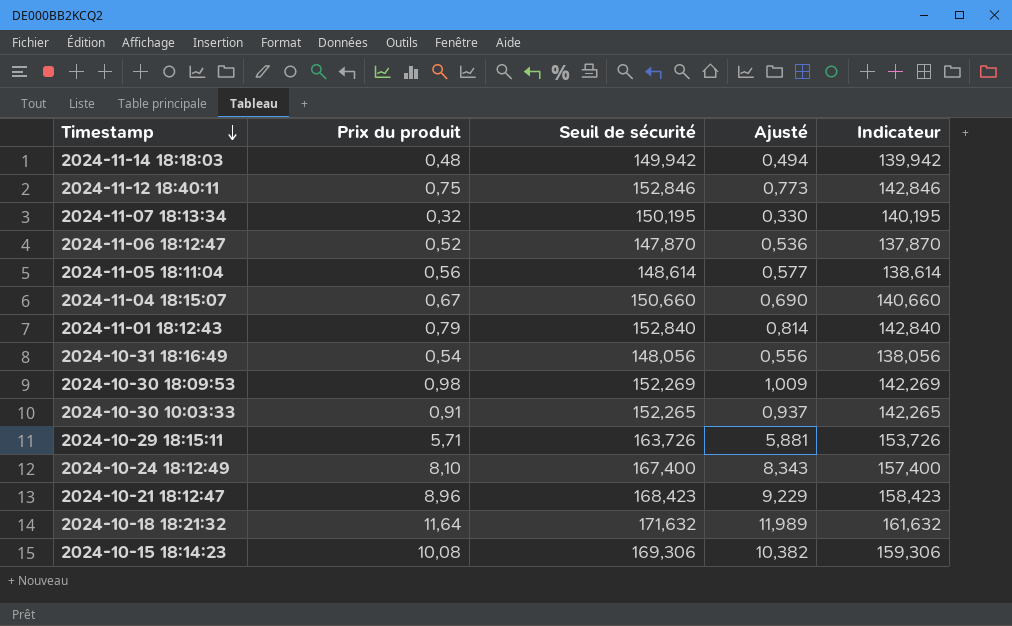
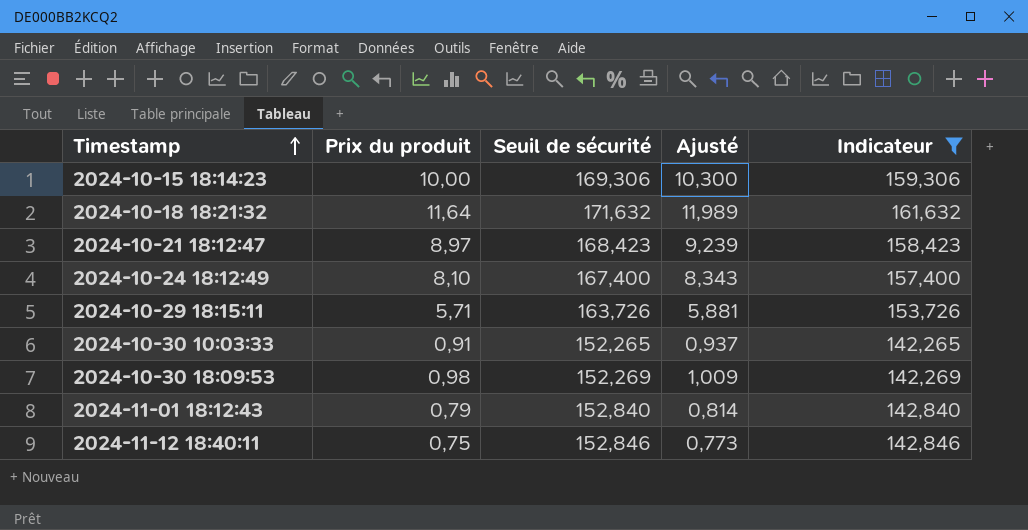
filter: none -> Indicateur >= 142,265
row order: Timestamp descending -> Timestamp ascending
2024-10-15 18:14:23 | Prix du produit: 10,08 -> 10,00
2024-10-15 18:14:23 | Ajusté: 10,382 -> 10,300
2024-10-21 18:12:47 | Prix du produit: 8,96 -> 8,97
2024-10-21 18:12:47 | Ajusté: 9,229 -> 9,239

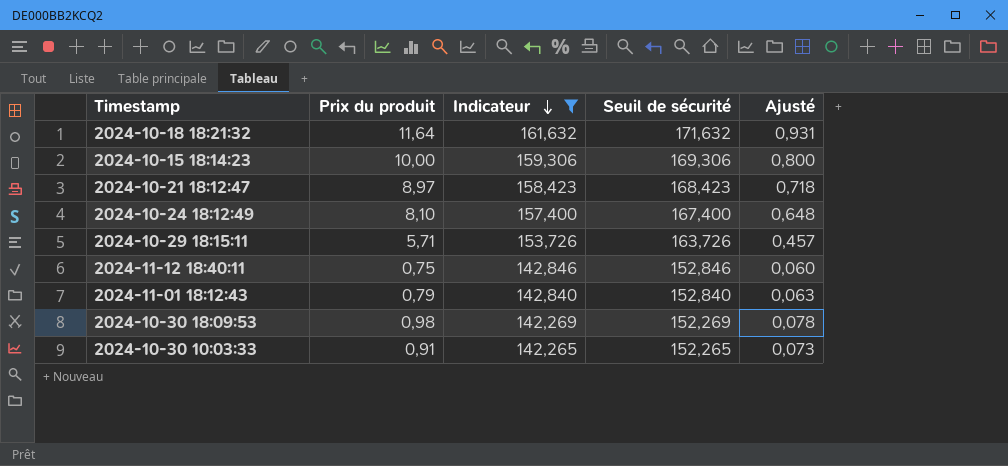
row order: Timestamp ascending -> Indicateur descending
column Indicateur | position: 5 -> 3
column Ajusté | formula: [Prix du produit] * 1,03 -> [Prix du produit] * 0,08

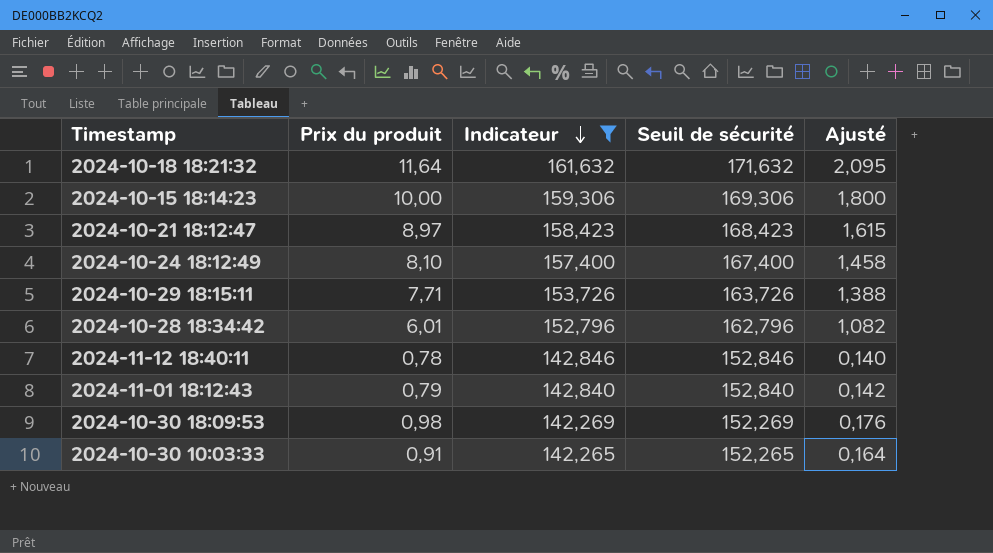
column Ajusté | formula: [Prix du produit] * 0,08 -> [Prix du produit] * 0,18
2024-10-29 18:15:11 | Prix du produit: 5,71 -> 7,71
row 2024-10-28 18:34:42: none -> 6,01 | 152,796 | 162,796 | 1,082
2024-11-12 18:40:11 | Prix du produit: 0,75 -> 0,78

